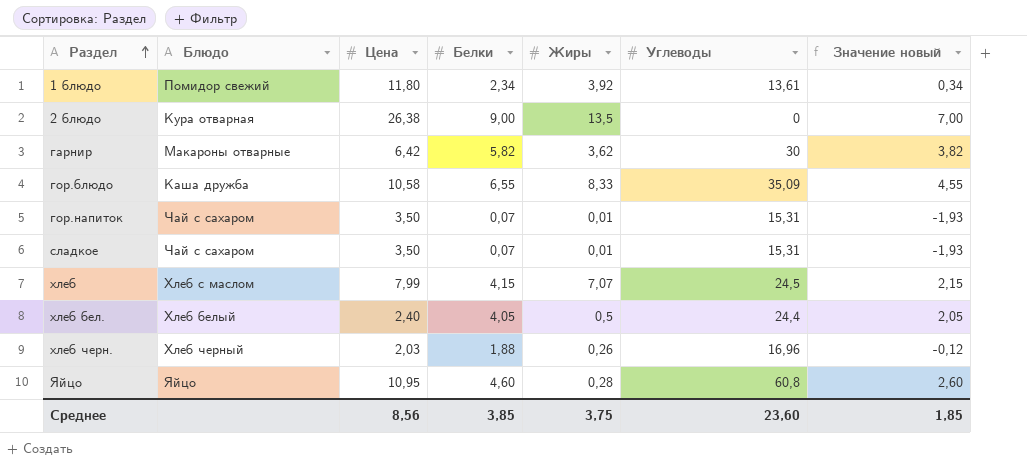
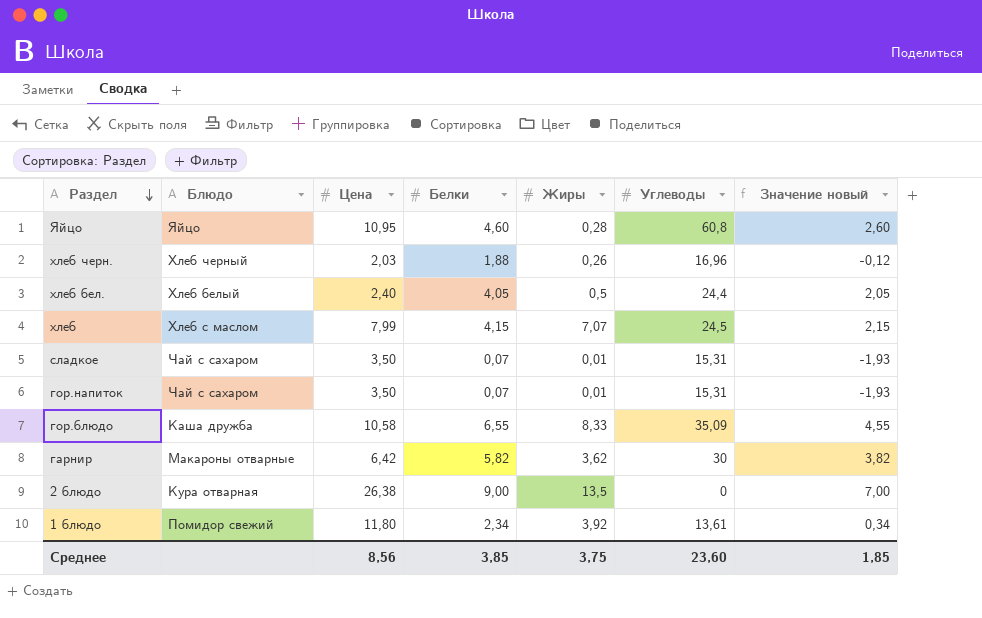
row order: Раздел ascending -> Раздел descending

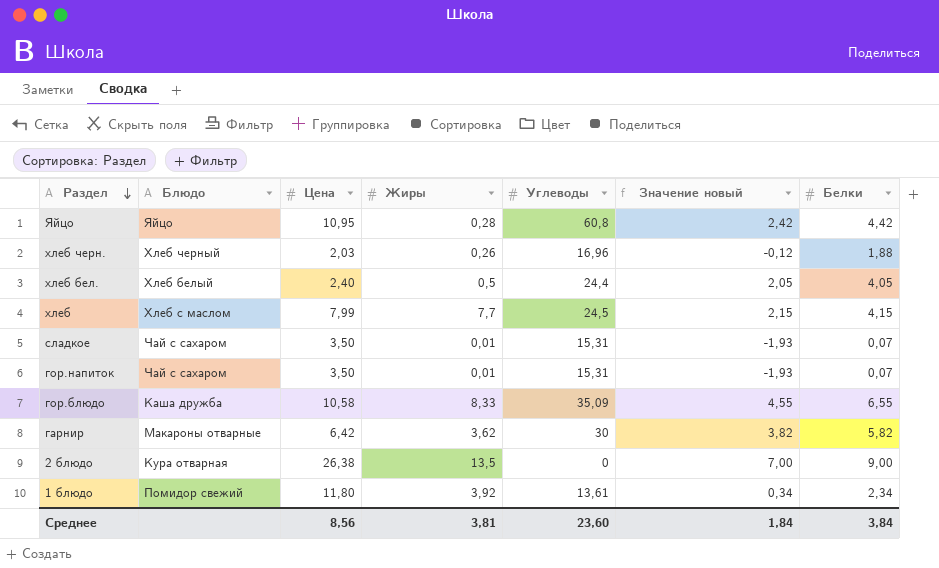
column Белки | position: 4 -> 7
Яйцо | Значение новый: 2,60 -> 2,42
Яйцо | Белки: 4,60 -> 4,42
хлеб | Жиры: 7,07 -> 7,7
Среднее | Жиры: 3,75 -> 3,81
Среднее | Значение новый: 1,85 -> 1,84
Среднее | Белки: 3,85 -> 3,84

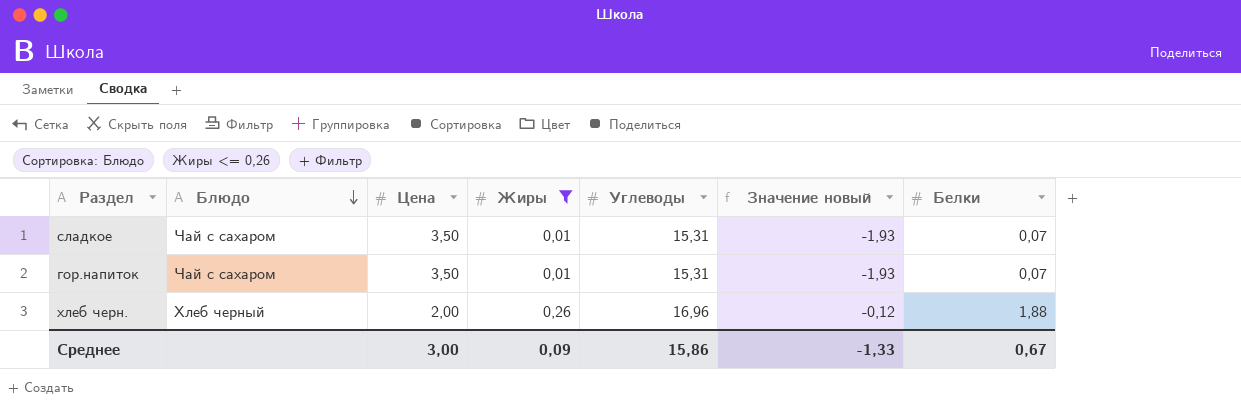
filter: none -> Жиры <= 0,26
row order: Раздел descending -> Блюдо descending
хлеб черн. | Цена: 2,03 -> 2,00
Среднее | Цена: 8,56 -> 3,00
Среднее | Жиры: 3,81 -> 0,09
Среднее | Углеводы: 23,60 -> 15,86
Среднее | Значение новый: 1,84 -> -1,33
Среднее | Белки: 3,84 -> 0,67

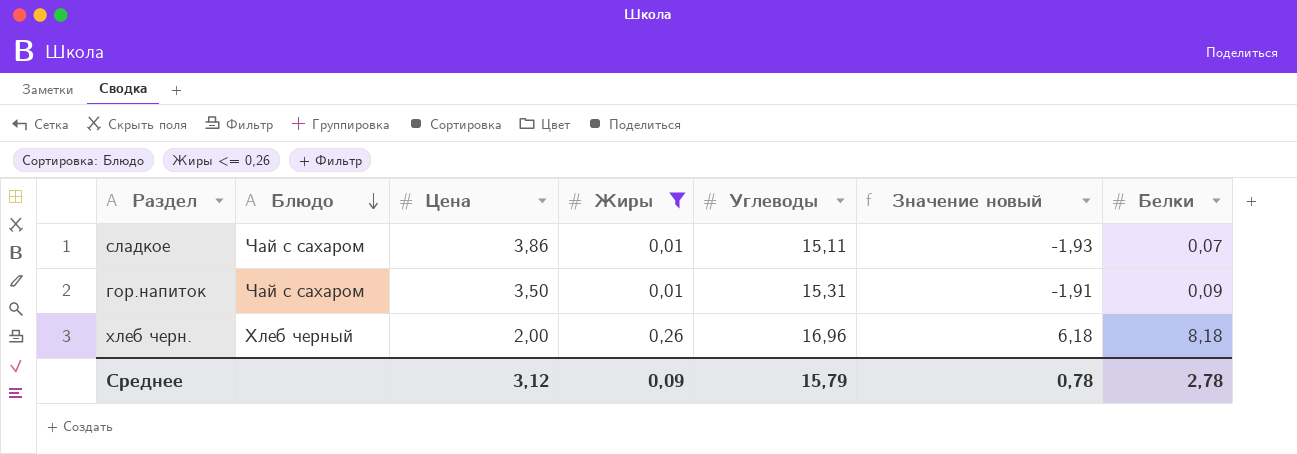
сладкое | Цена: 3,50 -> 3,86
сладкое | Углеводы: 15,31 -> 15,11
гор.напиток | Значение новый: -1,93 -> -1,91
гор.напиток | Белки: 0,07 -> 0,09
хлеб черн. | Значение новый: -0,12 -> 6,18
хлеб черн. | Белки: 1,88 -> 8,18
Среднее | Цена: 3,00 -> 3,12
Среднее | Углеводы: 15,86 -> 15,79
Среднее | Значение новый: -1,33 -> 0,78
Среднее | Белки: 0,67 -> 2,78

